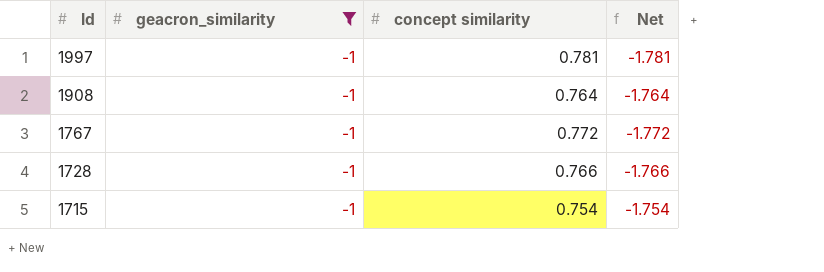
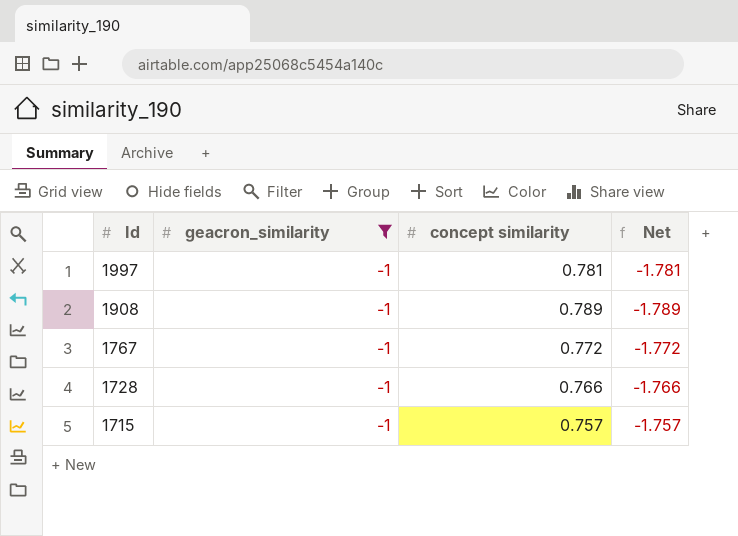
1908 | concept similarity: 0.764 -> 0.789
1908 | Net: -1.764 -> -1.789
1715 | concept similarity: 0.754 -> 0.757
1715 | Net: -1.754 -> -1.757

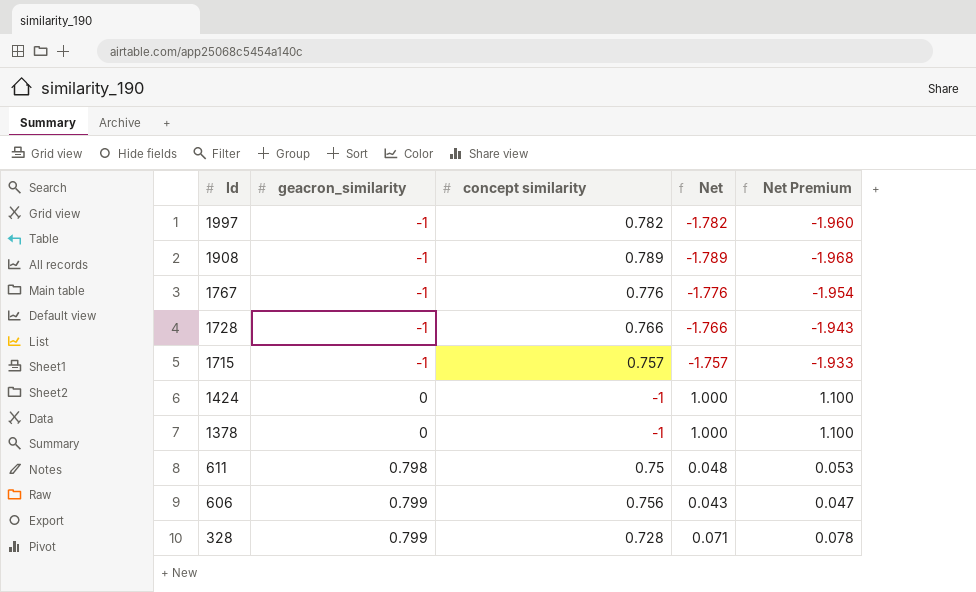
filter: geacron_similarity = -1 -> none
column Net Premium | formula: none -> [Net] * 1.1
1997 | concept similarity: 0.781 -> 0.782
1997 | Net: -1.781 -> -1.782
1767 | concept similarity: 0.772 -> 0.776
1767 | Net: -1.772 -> -1.776

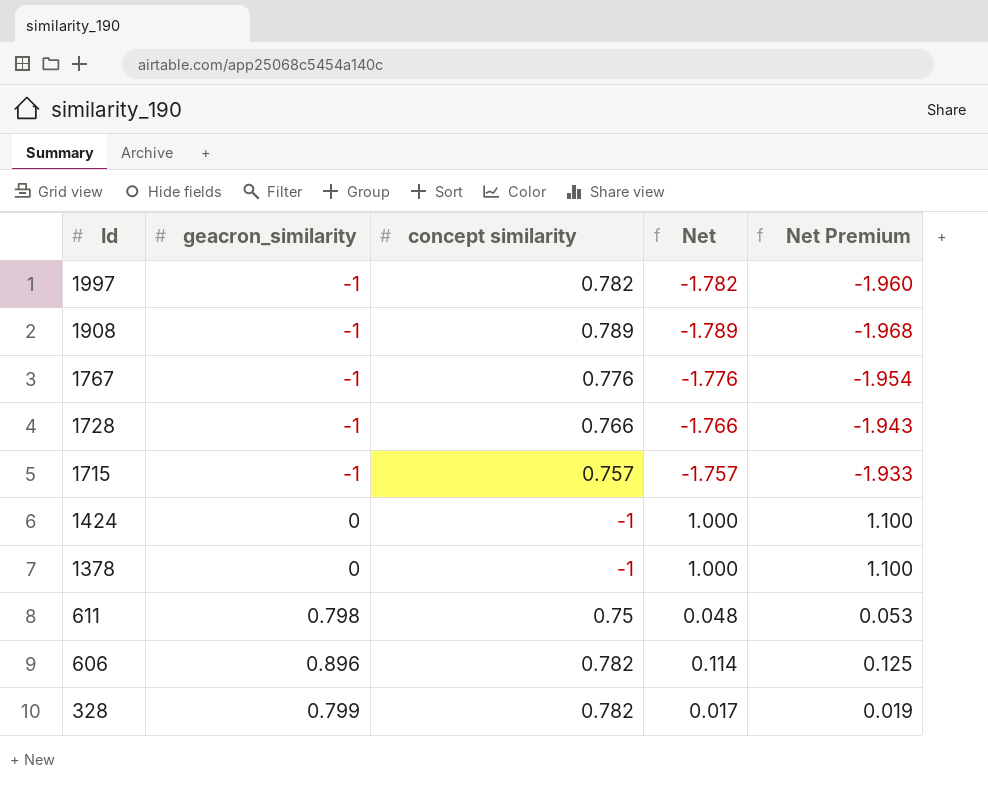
606 | geacron_similarity: 0.799 -> 0.896
606 | concept similarity: 0.756 -> 0.782
606 | Net: 0.043 -> 0.114
606 | Net Premium: 0.047 -> 0.125
328 | concept similarity: 0.728 -> 0.782
328 | Net: 0.071 -> 0.017
328 | Net Premium: 0.078 -> 0.019

